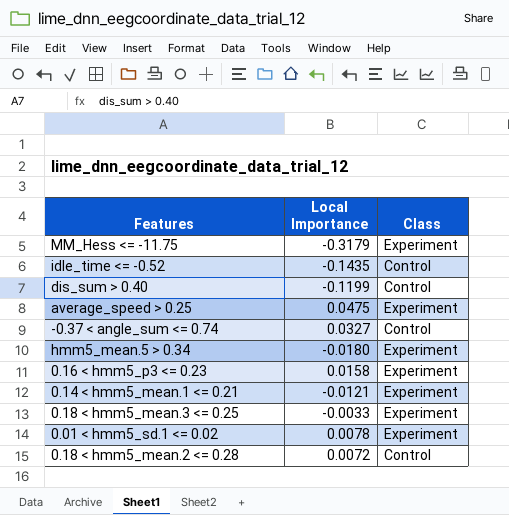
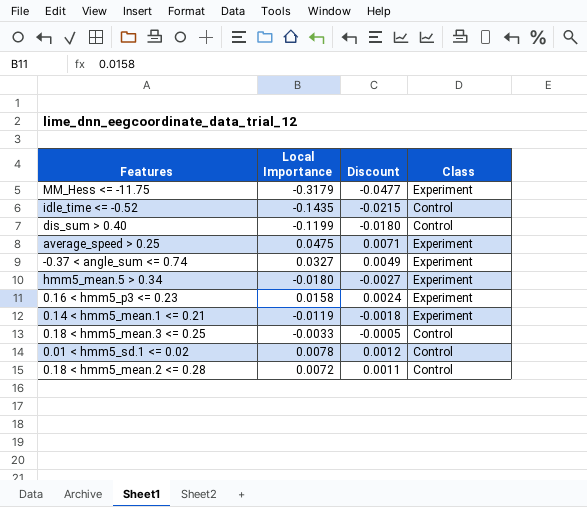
column Discount | formula: none -> [Local Importance] * 0.15
-0.37 < angle_sum <= 0.74 | Class: Control -> Experiment
0.14 < hmm5_mean.1 <= 0.21 | Local Importance: -0.0121 -> -0.0119
0.18 < hmm5_mean.3 <= 0.25 | Class: Experiment -> Control
0.01 < hmm5_sd.1 <= 0.02 | Class: Experiment -> Control

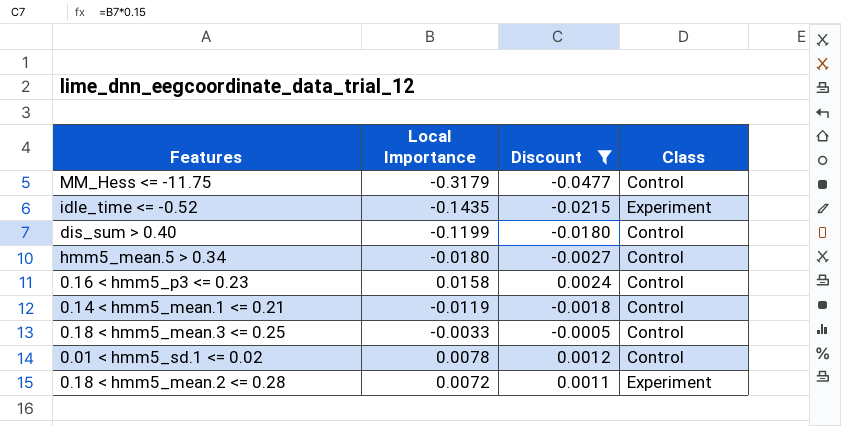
filter: none -> Discount <= 0.0024
MM_Hess <= -11.75 | Class: Experiment -> Control
idle_time <= -0.52 | Class: Control -> Experiment
hmm5_mean.5 > 0.34 | Class: Experiment -> Control
0.16 < hmm5_p3 <= 0.23 | Class: Experiment -> Control
0.14 < hmm5_mean.1 <= 0.21 | Class: Experiment -> Control
0.18 < hmm5_mean.2 <= 0.28 | Class: Control -> Experiment

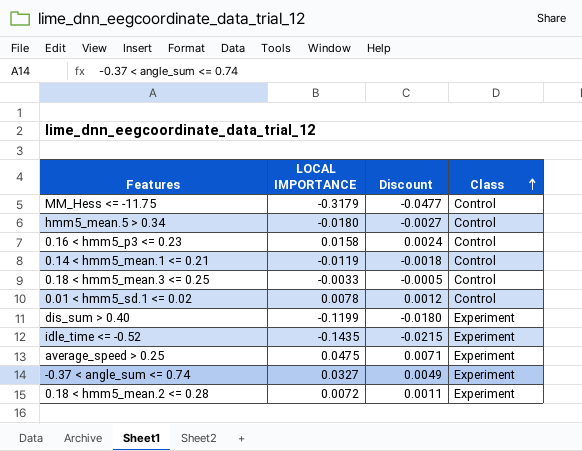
filter: Discount <= 0.0024 -> none
row order: none -> Class ascending
column name: Local Importance -> LOCAL IMPORTANCE
dis_sum > 0.40 | Class: Control -> Experiment

